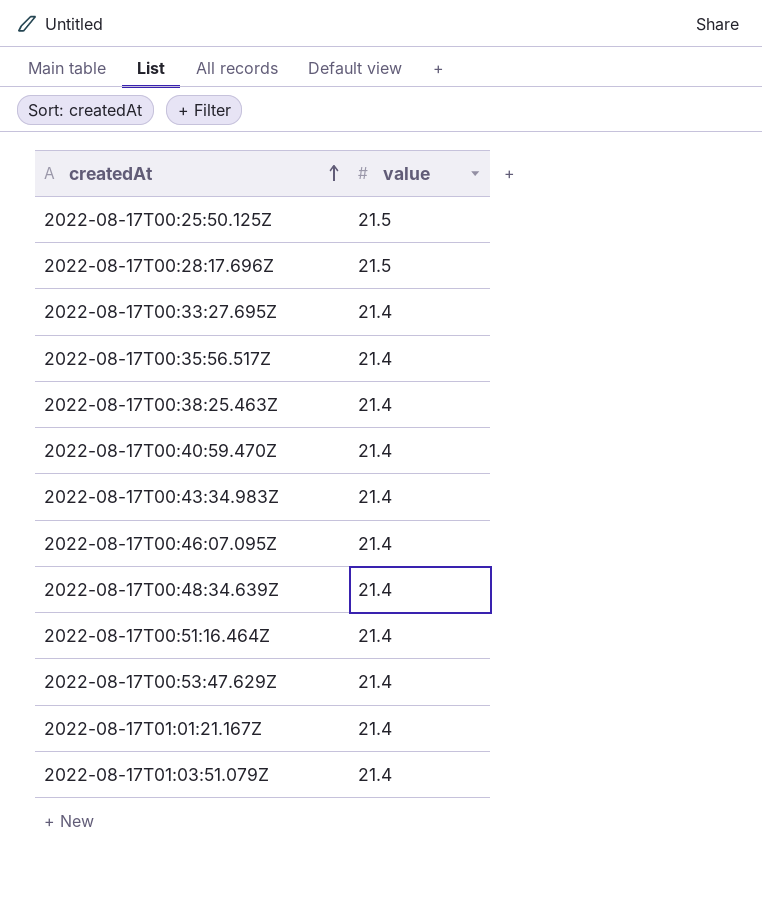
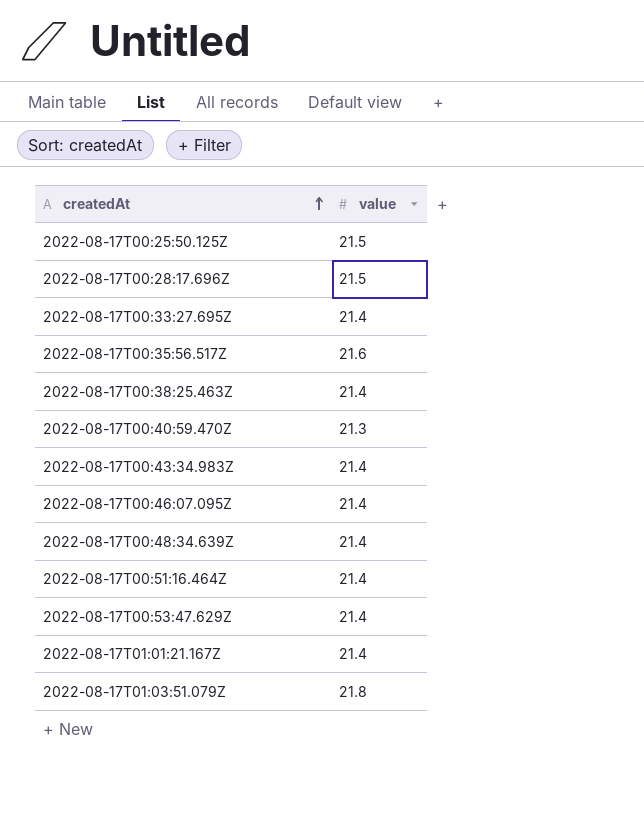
2022-08-17T00:35:56.517Z | value: 21.4 -> 21.6
2022-08-17T00:40:59.470Z | value: 21.4 -> 21.3
2022-08-17T01:03:51.079Z | value: 21.4 -> 21.8

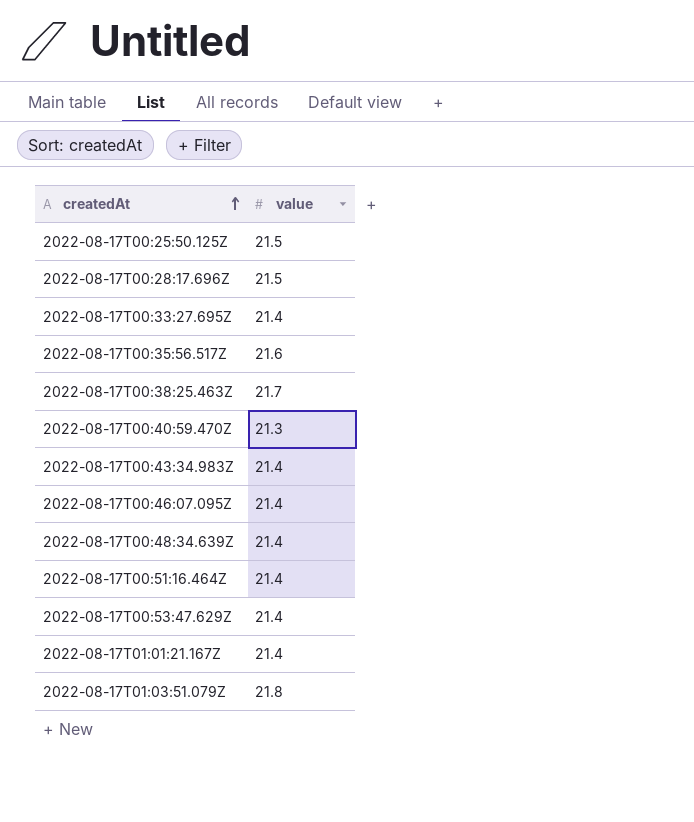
2022-08-17T00:38:25.463Z | value: 21.4 -> 21.7

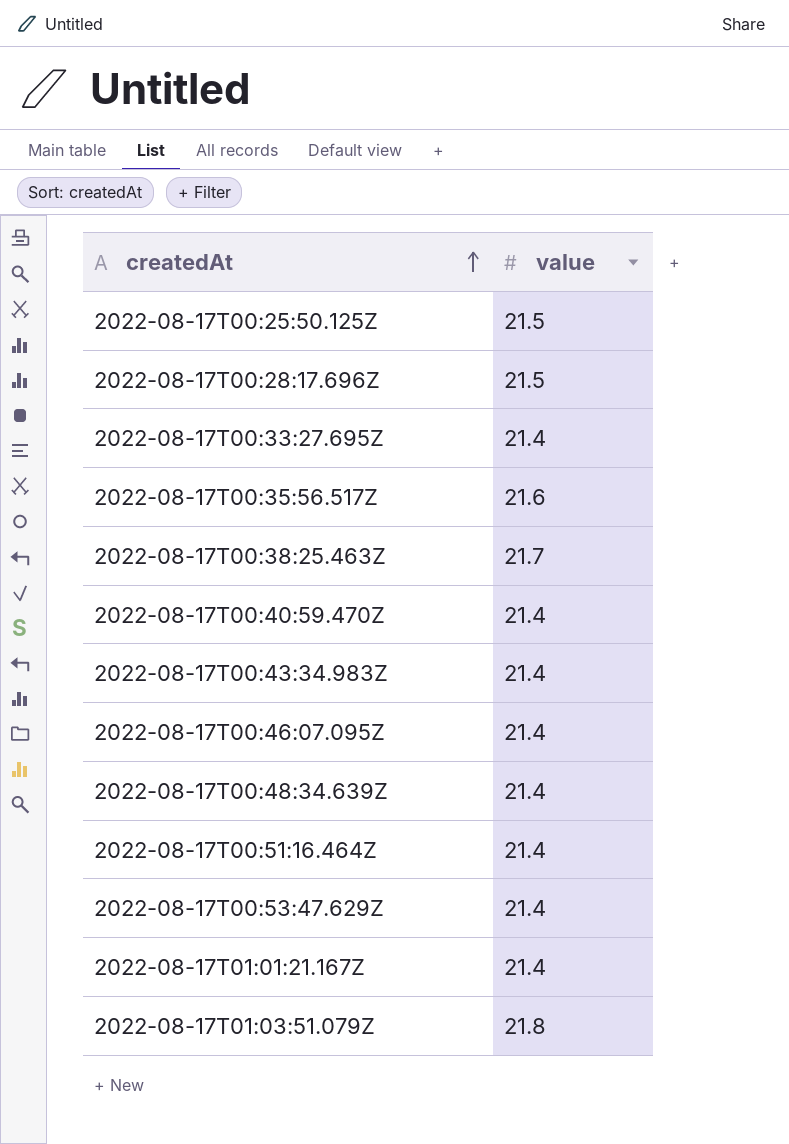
2022-08-17T00:40:59.470Z | value: 21.3 -> 21.4

